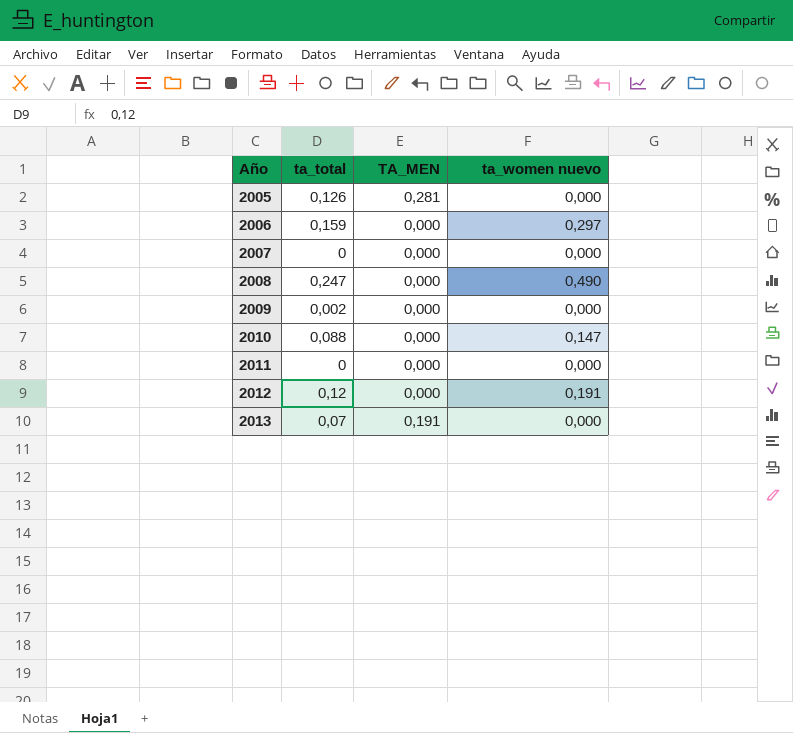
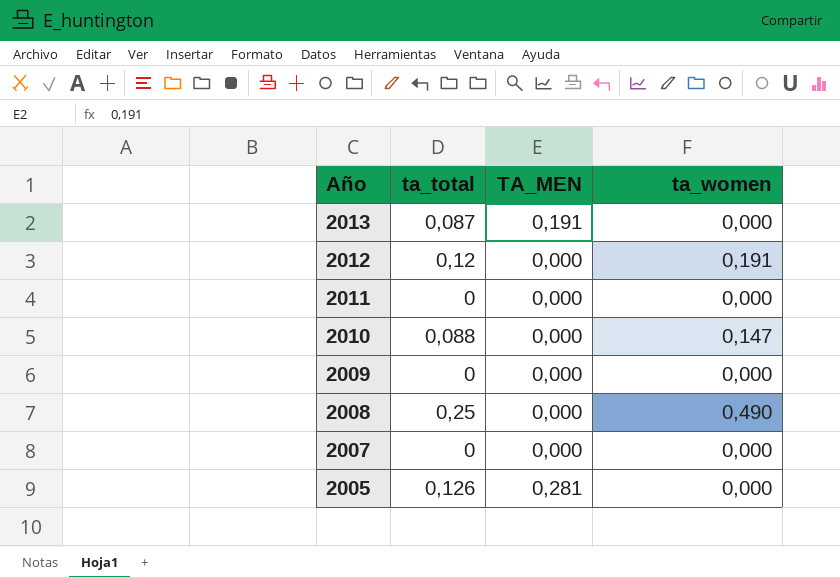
row order: Año ascending -> Año descending
column name: ta_women nuevo -> ta_women
row 2006: 0,159 | 0,000 | 0,297 -> none
2013 | ta_total: 0,07 -> 0,087
2009 | ta_total: 0,002 -> 0
2008 | ta_total: 0,247 -> 0,25

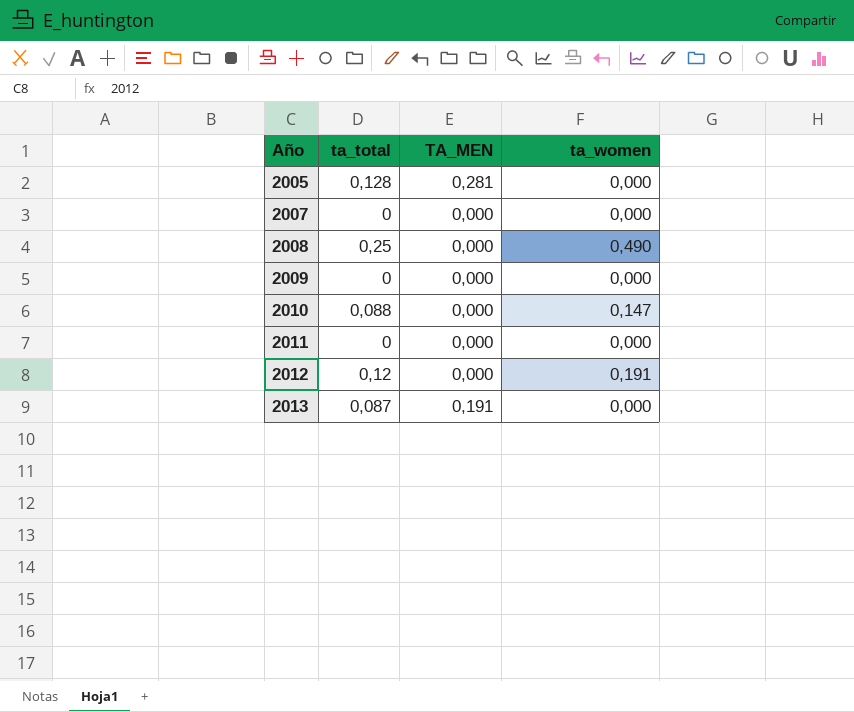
row order: Año descending -> Año ascending
2005 | ta_total: 0,126 -> 0,128

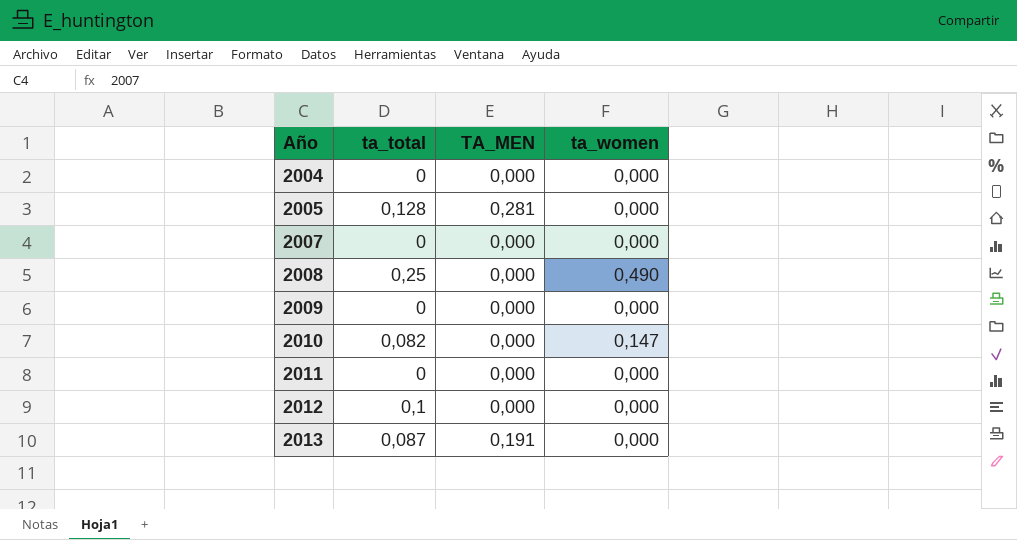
row 2004: none -> 0 | 0,000 | 0,000
2010 | ta_total: 0,088 -> 0,082
2012 | ta_total: 0,12 -> 0,1
2012 | ta_women: 0,191 -> 0,000

